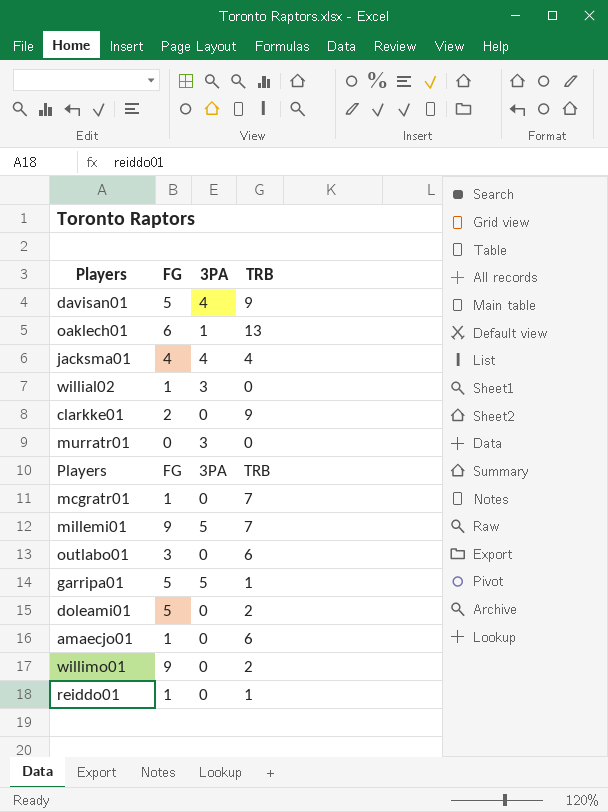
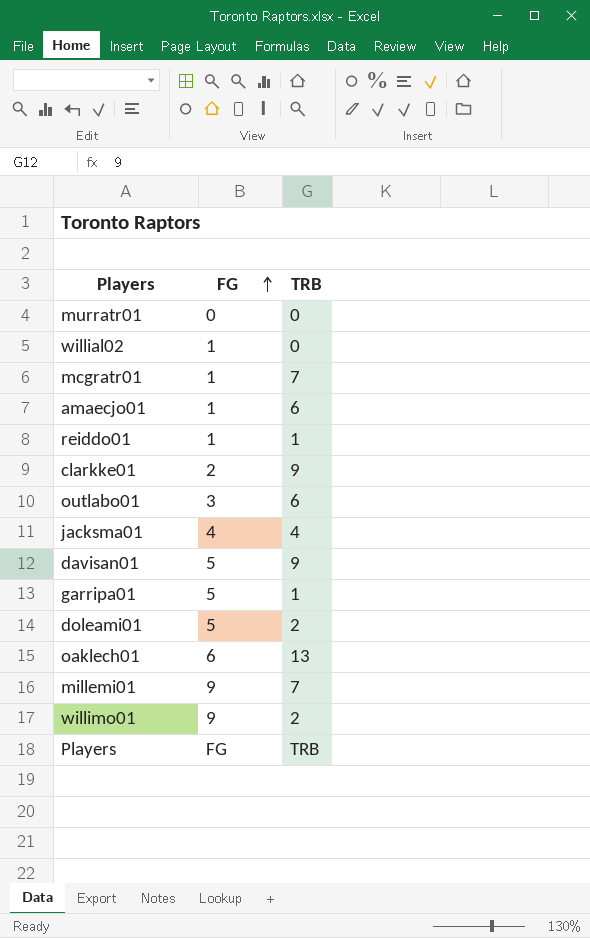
row order: none -> FG ascending
column 3PA | position: 3 -> none

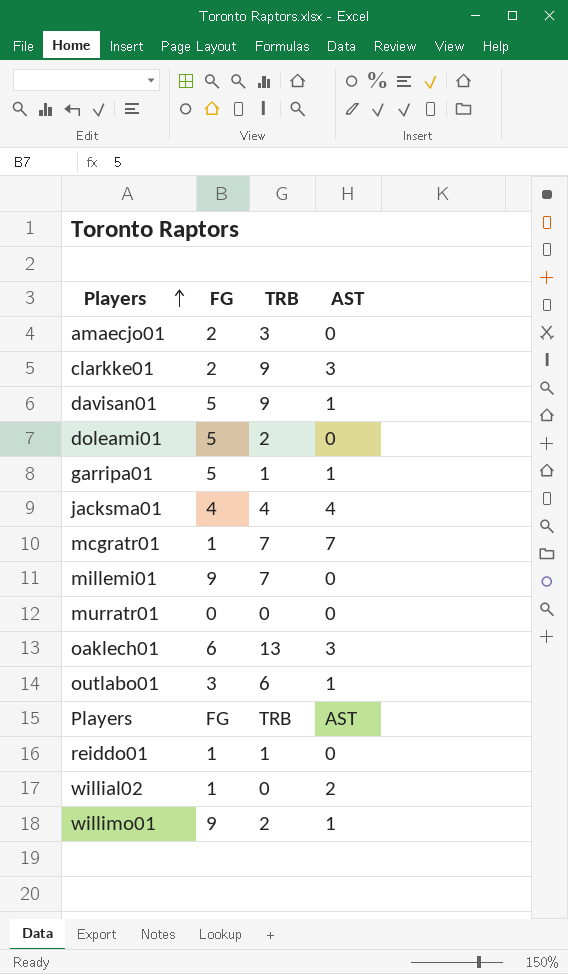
row order: FG ascending -> Players ascending
column AST | position: none -> 4
amaecjo01 | FG: 1 -> 2
amaecjo01 | TRB: 6 -> 3

